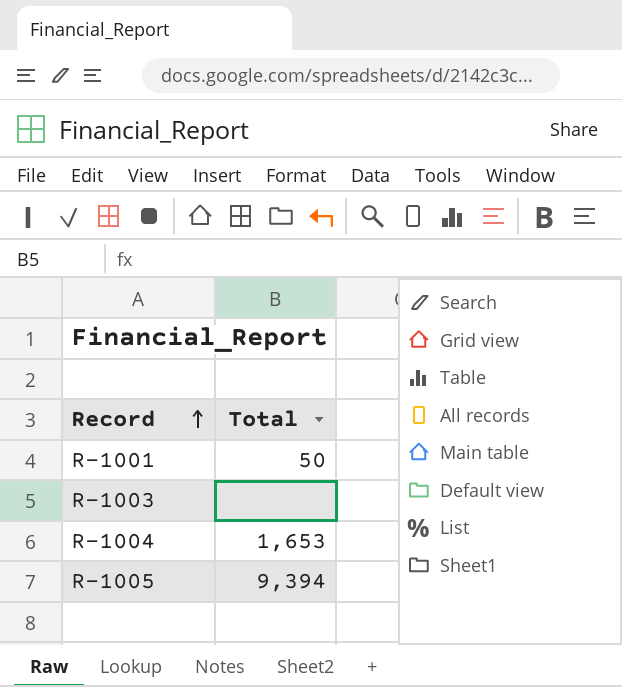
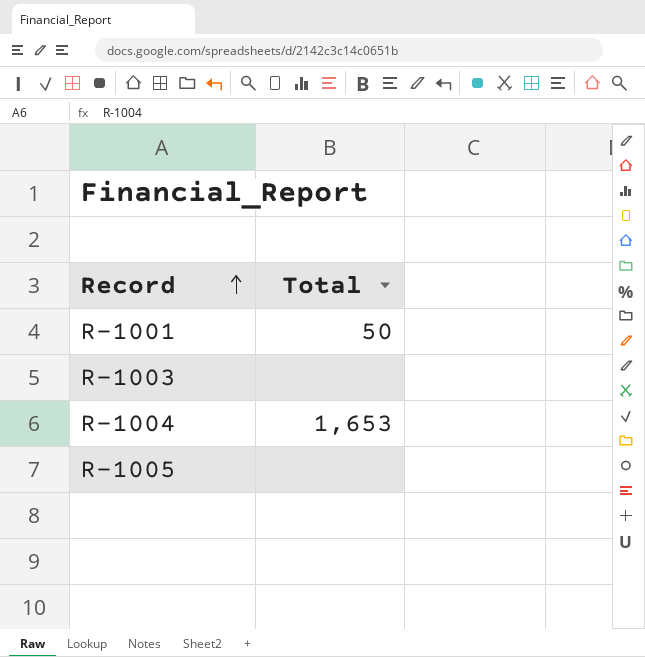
R-1005 | Total: 9,394 -> none

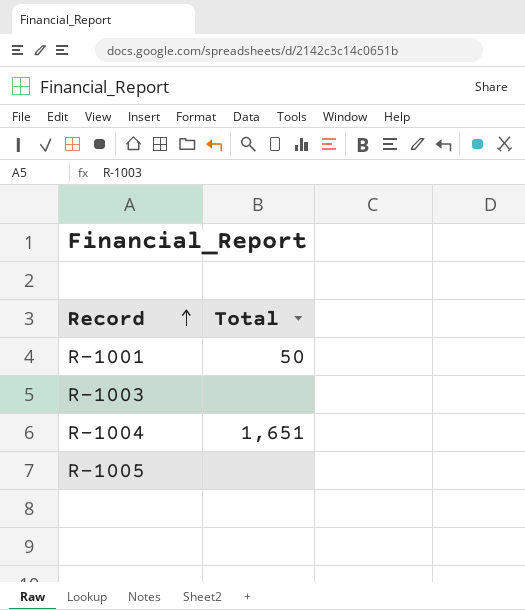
R-1004 | Total: 1,653 -> 1,651

